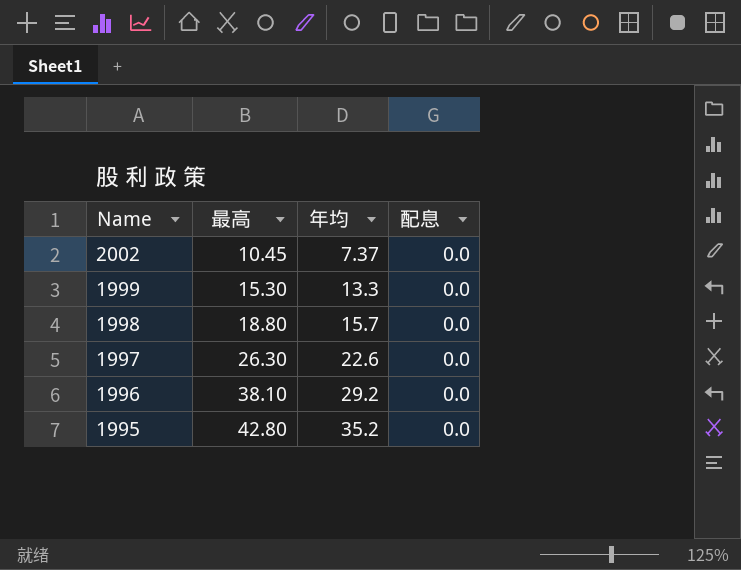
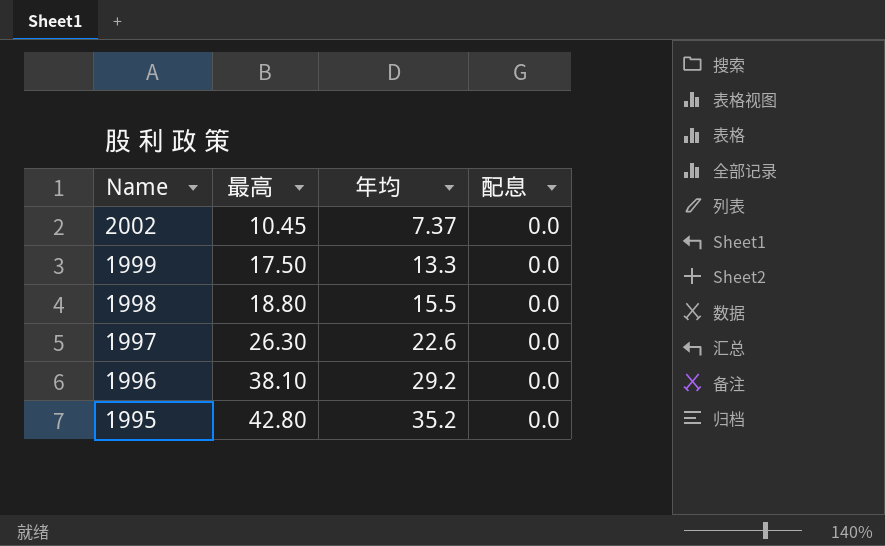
1999 | 最高: 15.30 -> 17.50
1998 | 年均: 15.7 -> 15.5

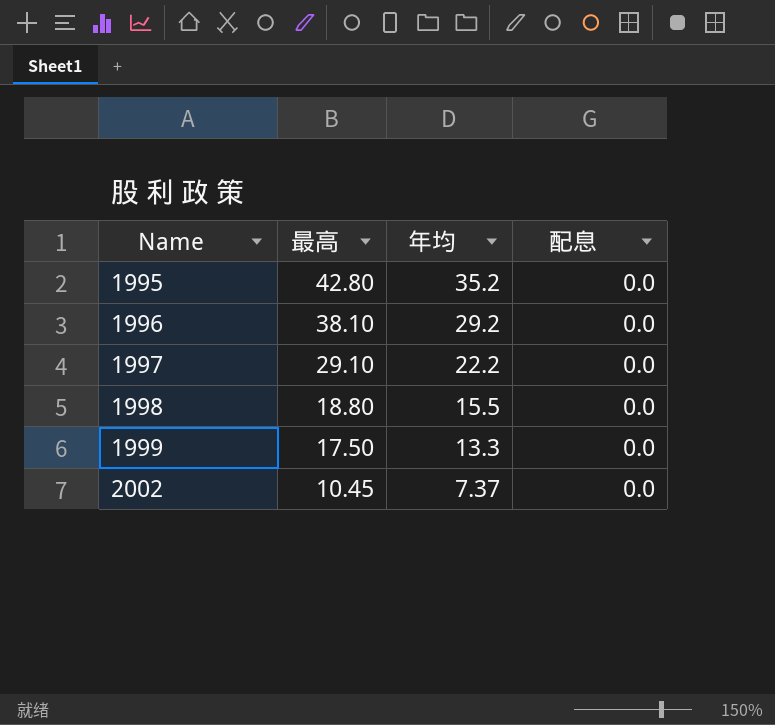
row order: Name descending -> Name ascending
1997 | 最高: 26.30 -> 29.10
1997 | 年均: 22.6 -> 22.2

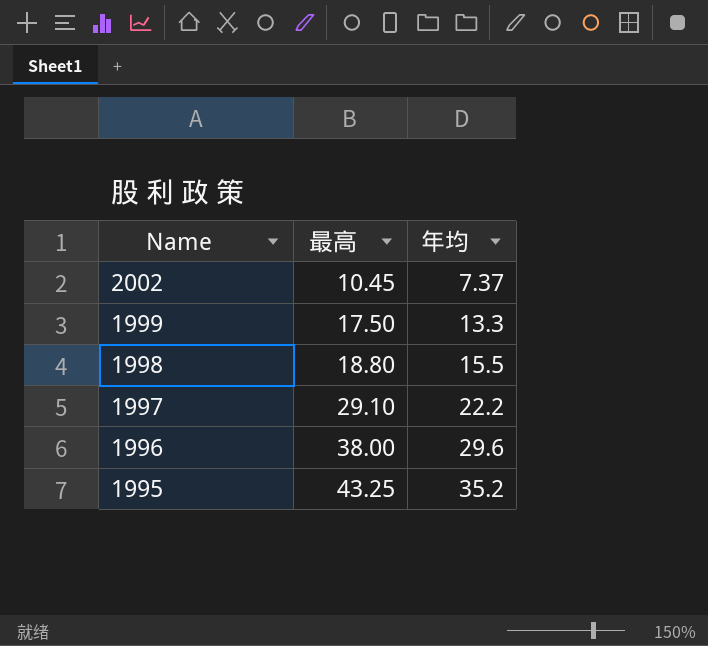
row order: Name ascending -> Name descending
column 配息 | position: 4 -> none
1996 | 最高: 38.10 -> 38.00
1996 | 年均: 29.2 -> 29.6
1995 | 最高: 42.80 -> 43.25

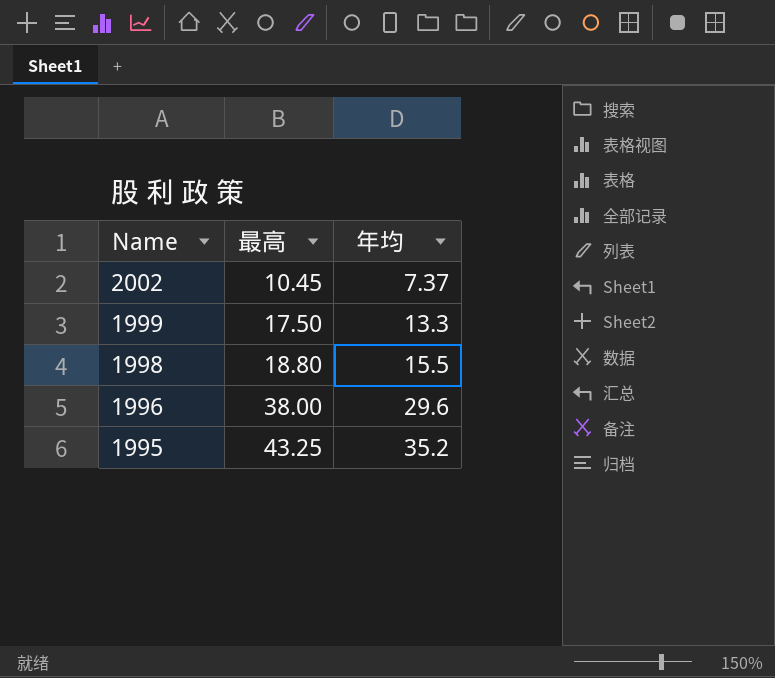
row 1997: 29.10 | 22.2 -> none

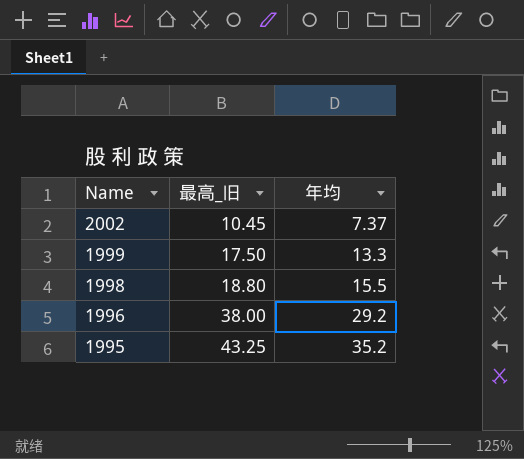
column name: 最高 -> 最高_旧
1996 | 年均: 29.6 -> 29.2

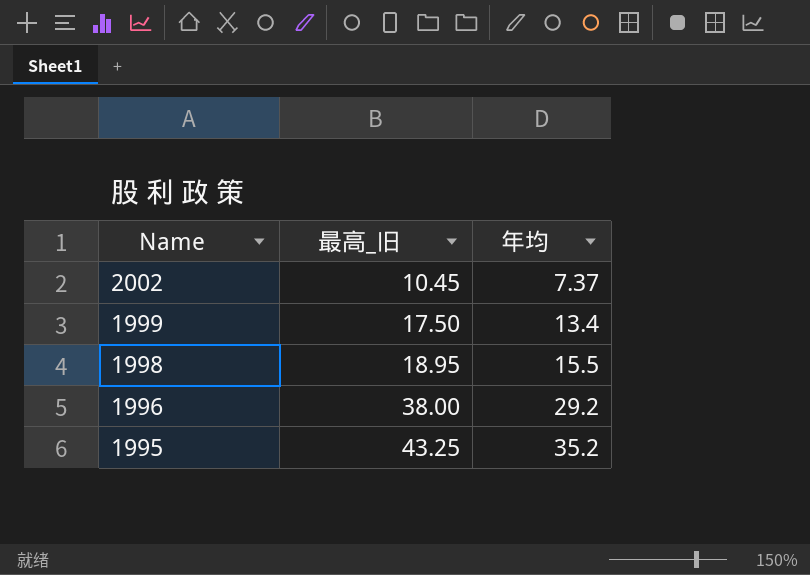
1999 | 年均: 13.3 -> 13.4
1998 | 最高_旧: 18.80 -> 18.95

